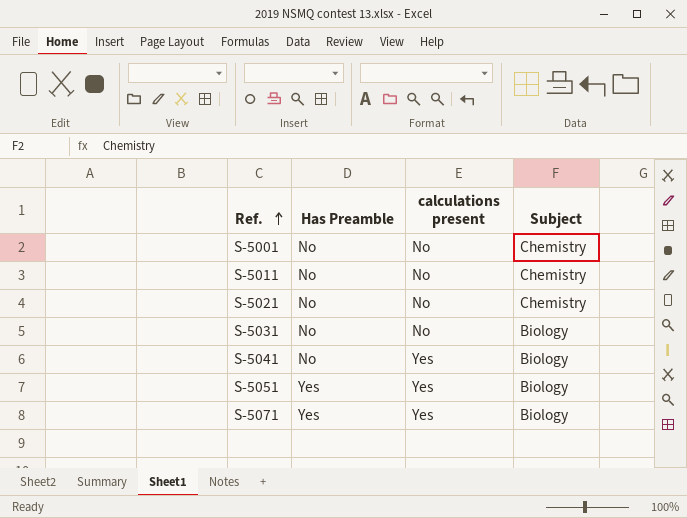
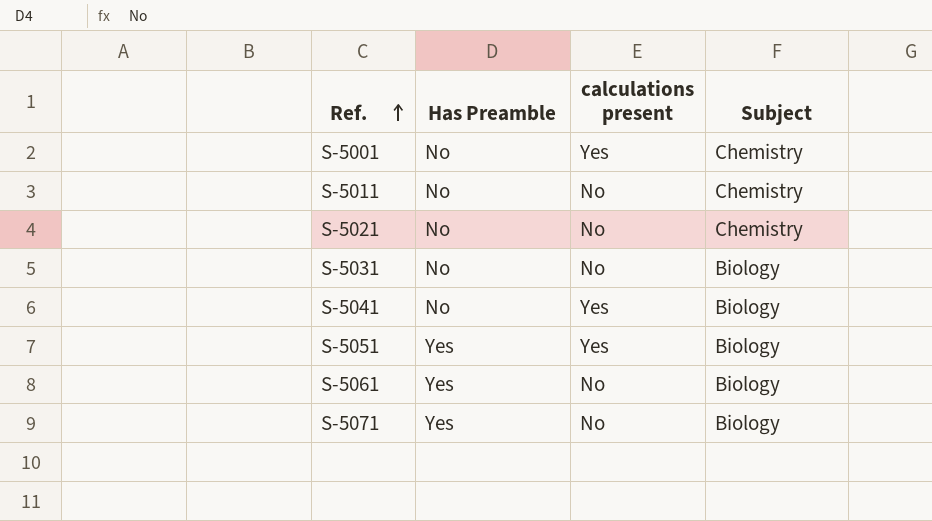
S-5001 | calculations present: No -> Yes
row S-5061: none -> Yes | No | Biology
S-5071 | calculations present: Yes -> No

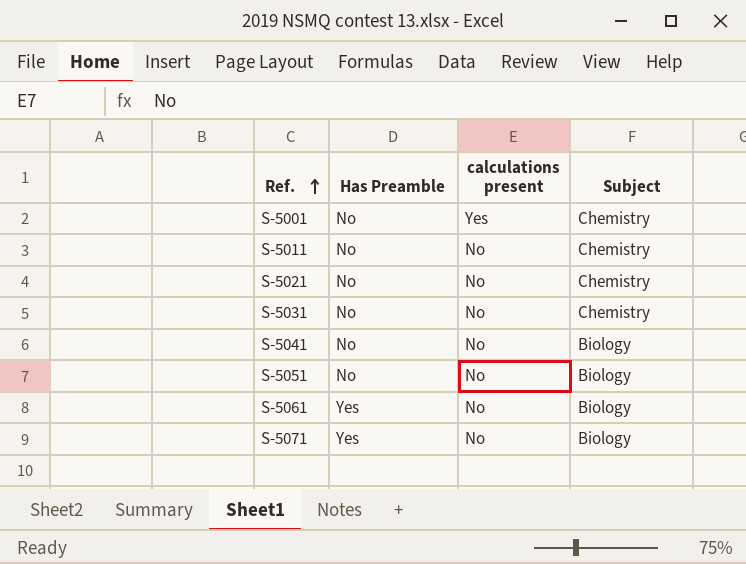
S-5031 | Subject: Biology -> Chemistry
S-5041 | calculations present: Yes -> No
S-5051 | Has Preamble: Yes -> No
S-5051 | calculations present: Yes -> No

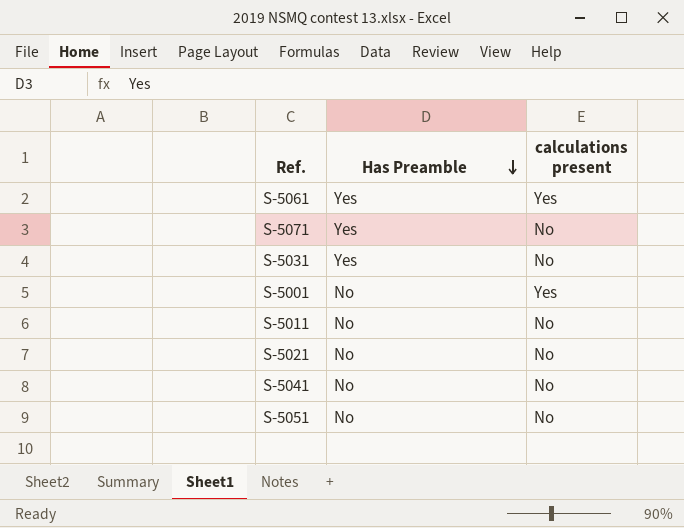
row order: Ref. ascending -> Has Preamble descending
column Subject | position: 4 -> none
S-5061 | calculations present: No -> Yes
S-5031 | Has Preamble: No -> Yes

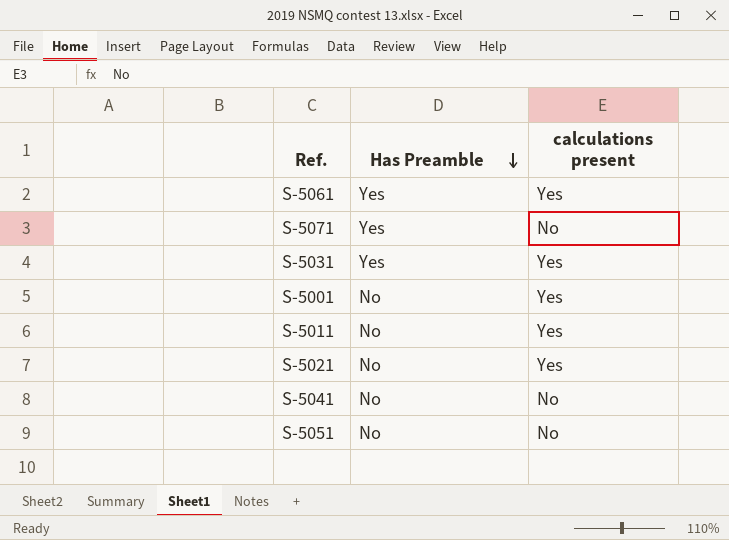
S-5031 | calculations present: No -> Yes
S-5011 | calculations present: No -> Yes
S-5021 | calculations present: No -> Yes

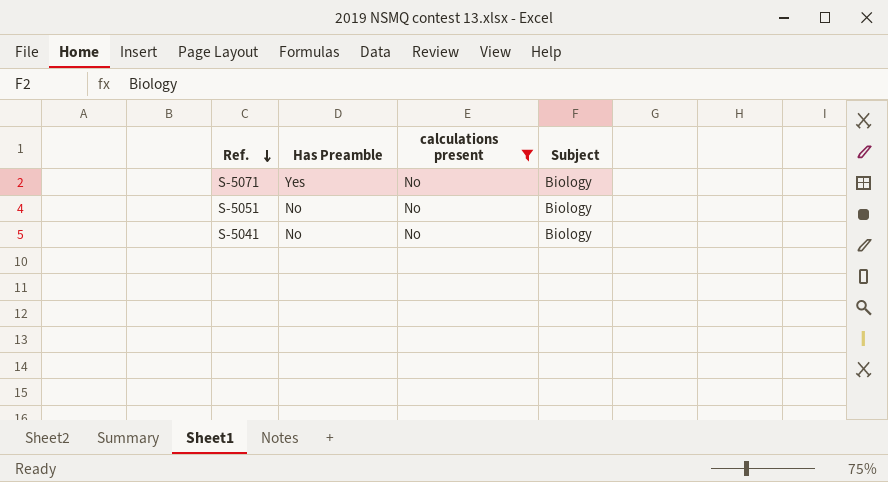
filter: none -> calculations present = No
row order: Has Preamble descending -> Ref. descending
column Subject | position: none -> 4

